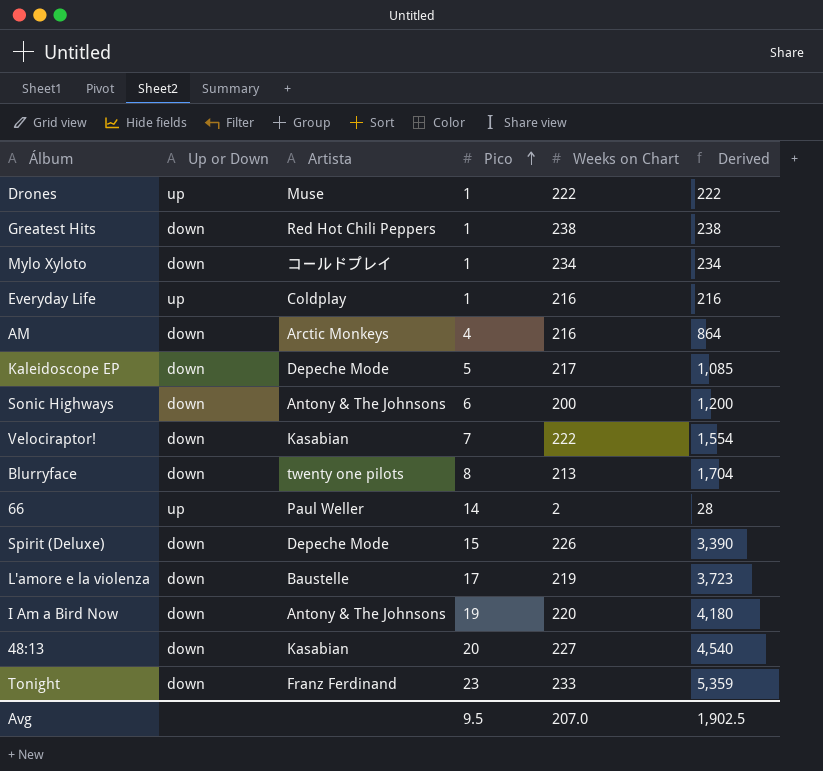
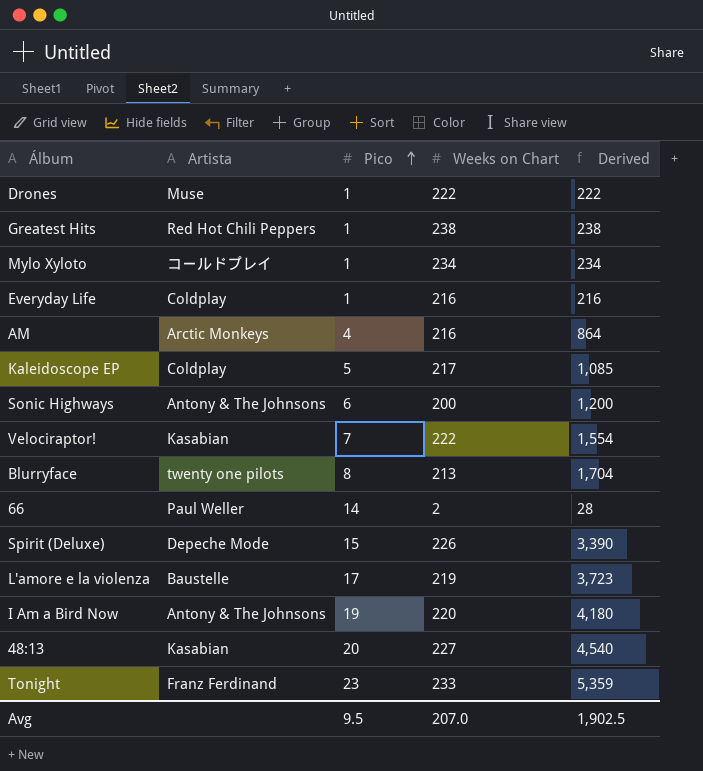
column Up or Down | position: 2 -> none
Kaleidoscope EP | Artista: Depeche Mode -> Coldplay

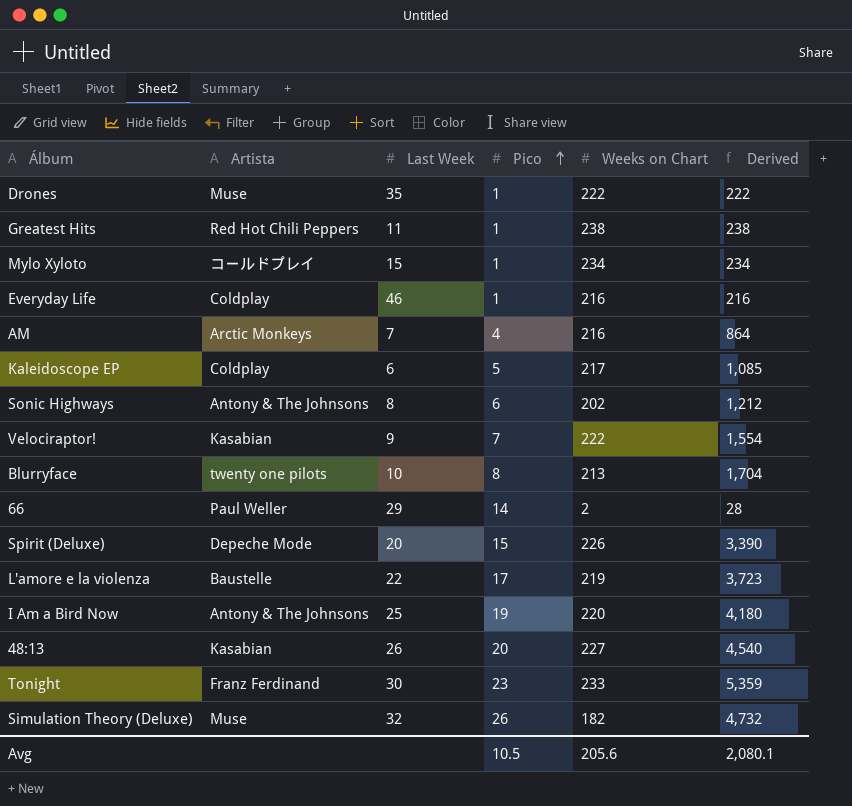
column Last Week | position: none -> 3
Sonic Highways | Weeks on Chart: 200 -> 202
Sonic Highways | Derived: 1,200 -> 1,212
row Simulation Theory (Deluxe): none -> Muse | 32 | 26 | 182 | 4,732
Avg | Pico: 9.5 -> 10.5
Avg | Weeks on Chart: 207.0 -> 205.6
Avg | Derived: 1,902.5 -> 2,080.1

